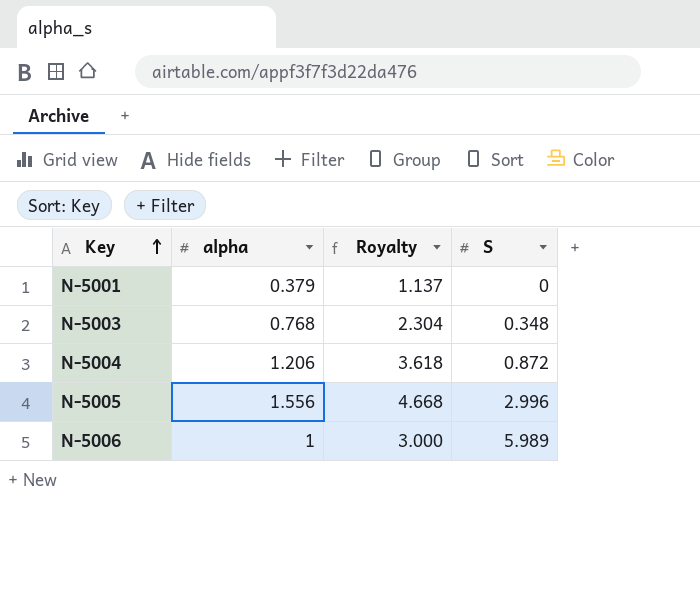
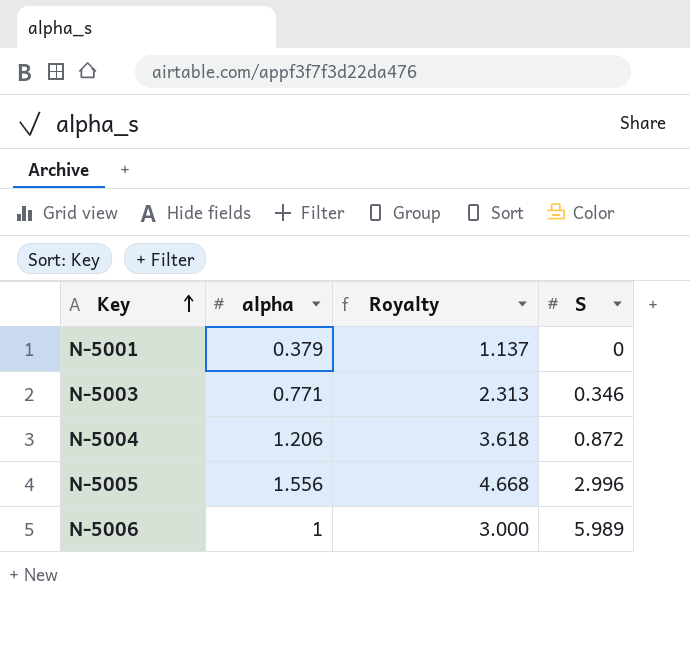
N-5003 | alpha: 0.768 -> 0.771
N-5003 | Royalty: 2.304 -> 2.313
N-5003 | S: 0.348 -> 0.346

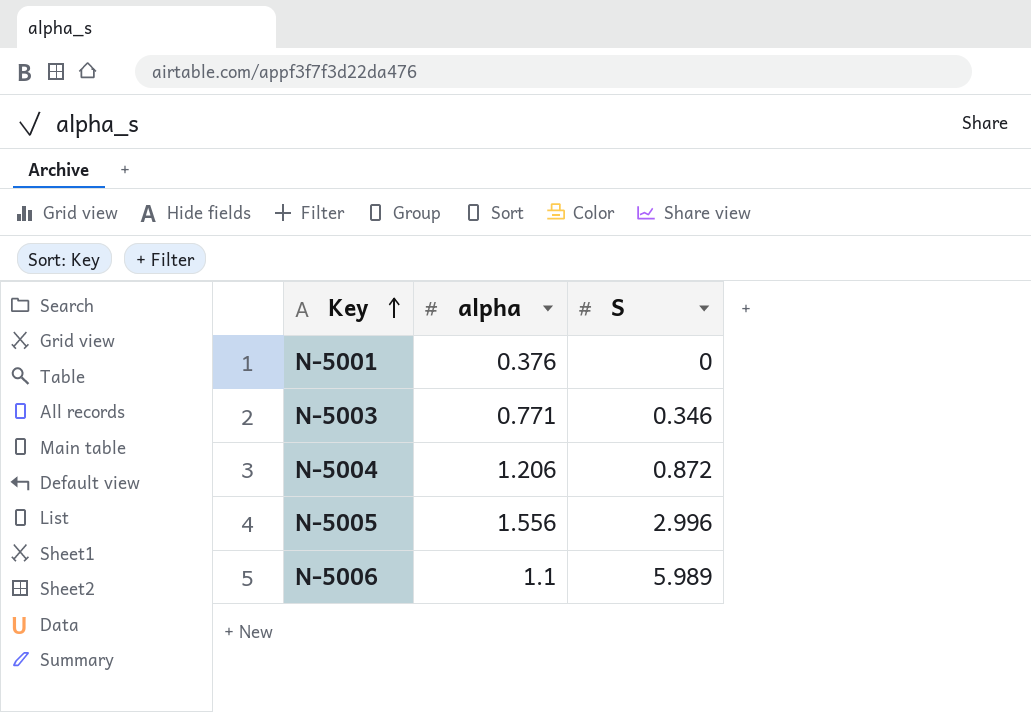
column Royalty | formula: [alpha] * 3 -> none
N-5001 | alpha: 0.379 -> 0.376
N-5006 | alpha: 1 -> 1.1

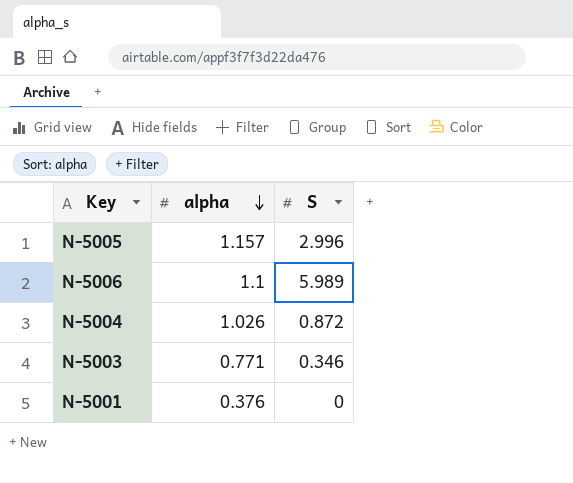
row order: Key ascending -> alpha descending
N-5005 | alpha: 1.556 -> 1.157
N-5004 | alpha: 1.206 -> 1.026

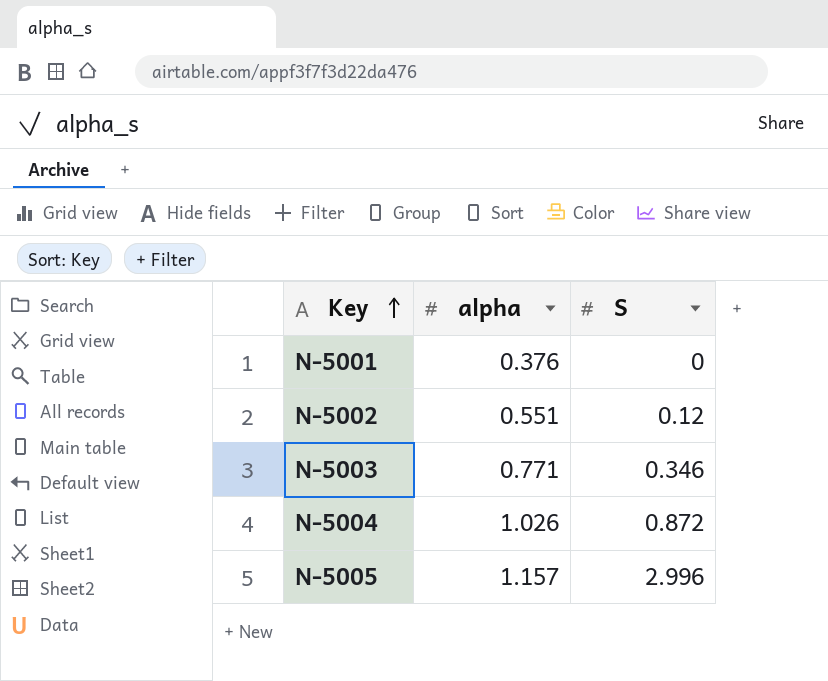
row order: alpha descending -> Key ascending
row N-5006: 1.1 | 5.989 -> none
row N-5002: none -> 0.551 | 0.12

